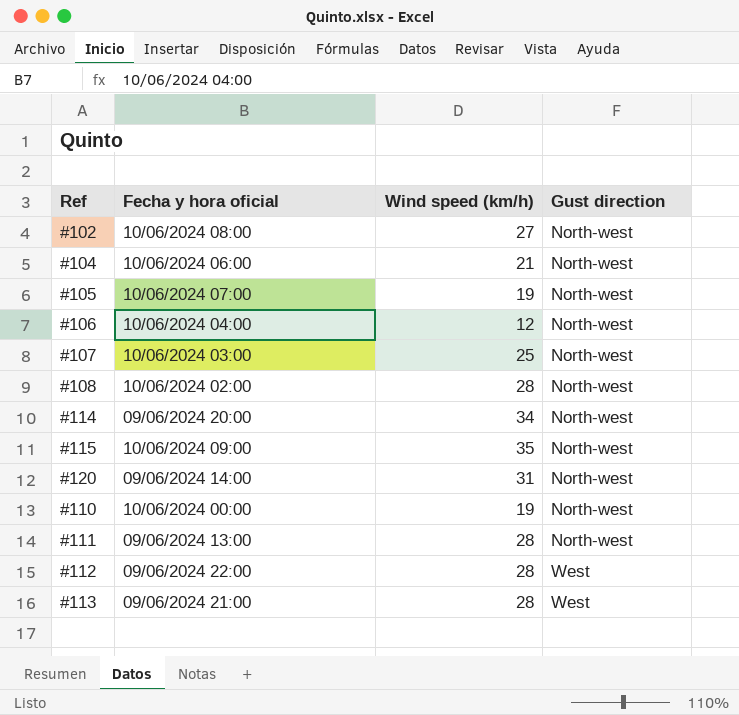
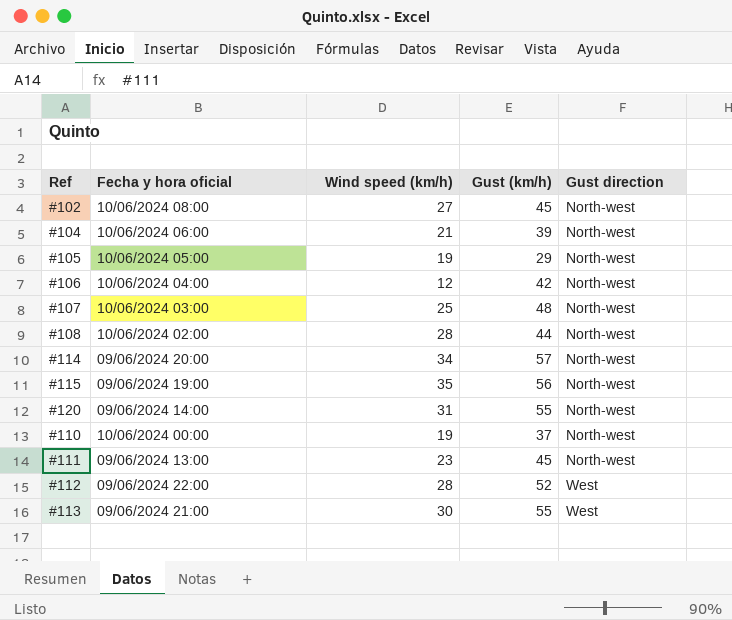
column Gust (km/h) | position: none -> 4
#105 | Fecha y hora oficial: 10/06/2024 07:00 -> 10/06/2024 05:00
#115 | Fecha y hora oficial: 10/06/2024 09:00 -> 09/06/2024 19:00
#111 | Wind speed (km/h): 28 -> 23
#113 | Wind speed (km/h): 28 -> 30

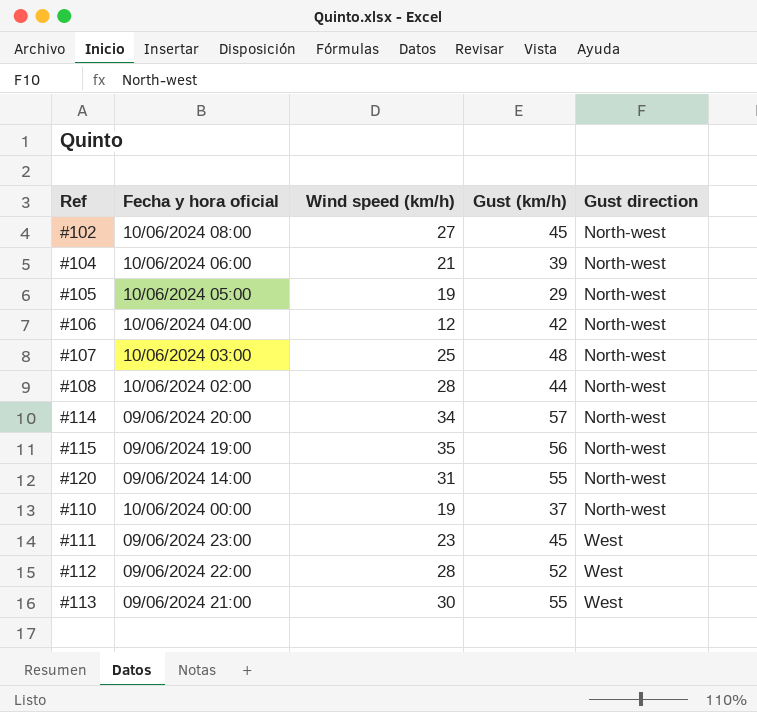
#111 | Fecha y hora oficial: 09/06/2024 13:00 -> 09/06/2024 23:00
#111 | Gust direction: North-west -> West

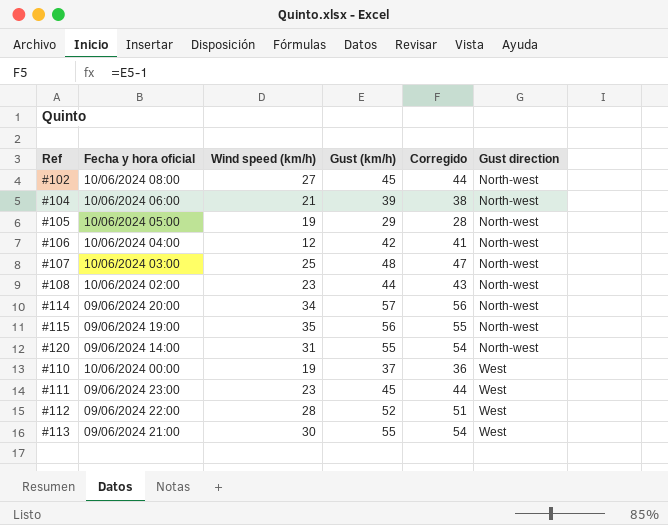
column Corregido | formula: none -> [Gust (km/h)] - 1
#108 | Wind speed (km/h): 28 -> 23
#110 | Gust direction: North-west -> West

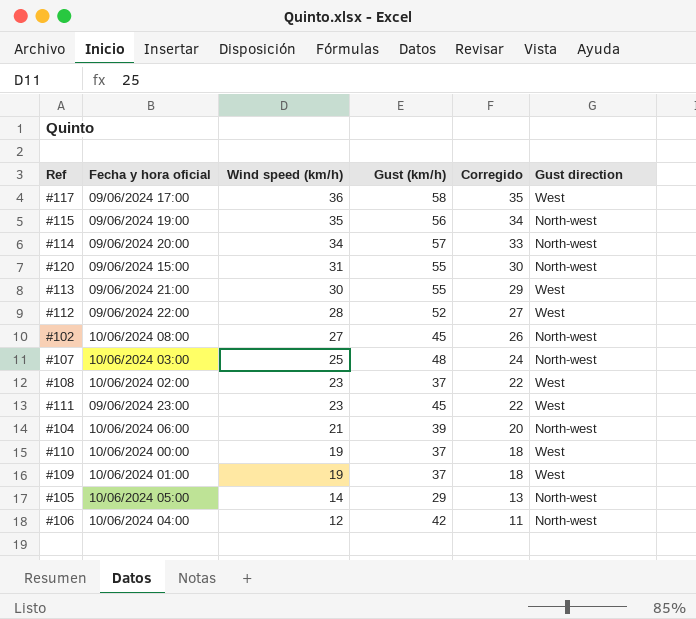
row order: Gust direction ascending -> Wind speed (km/h) descending
column Corregido | formula: [Gust (km/h)] - 1 -> [Wind speed (km/h)] - 1
row #117: none -> 09/06/2024 17:00 | 36 | 58 | 35 | West
#120 | Fecha y hora oficial: 09/06/2024 14:00 -> 09/06/2024 15:00
#108 | Gust (km/h): 44 -> 37
#108 | Gust direction: North-west -> West
row #109: none -> 10/06/2024 01:00 | 19 | 37 | 18 | West
#105 | Wind speed (km/h): 19 -> 14

